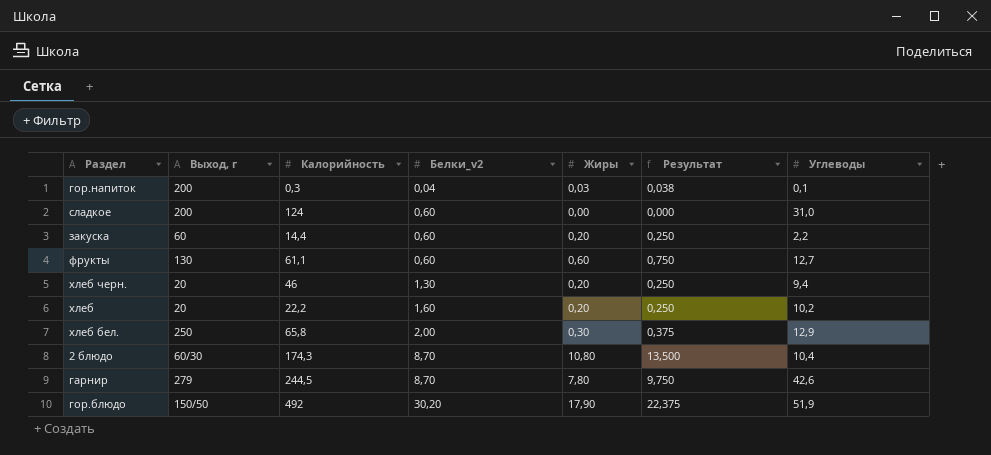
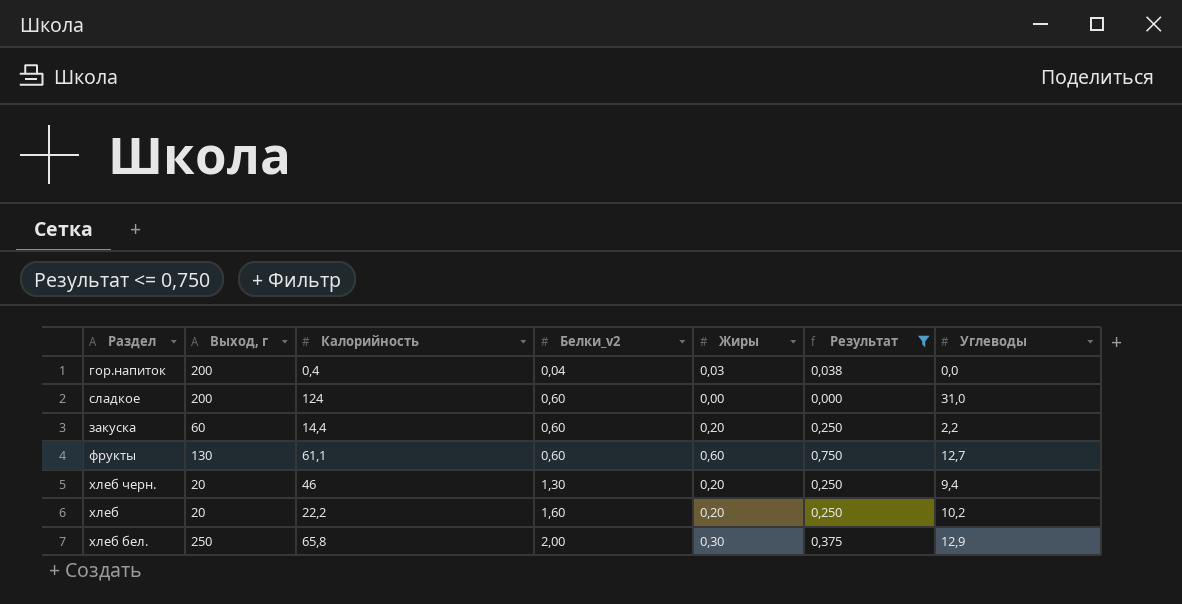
filter: none -> Результат <= 0,750
гор.напиток | Калорийность: 0,3 -> 0,4
гор.напиток | Углеводы: 0,1 -> 0,0

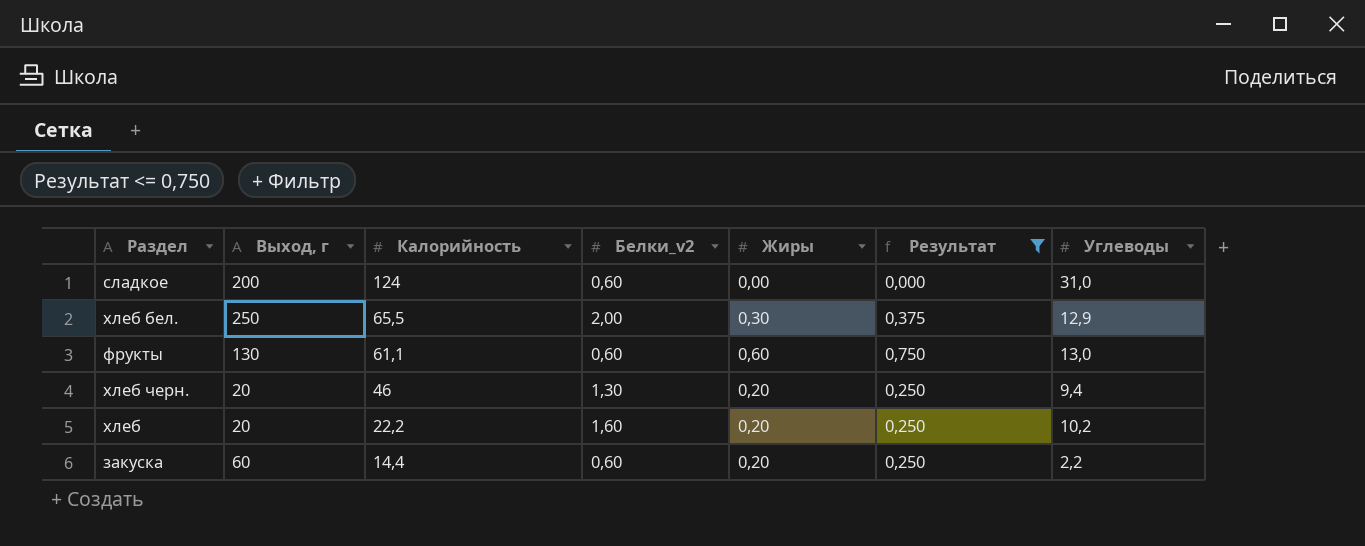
row order: Белки_v2 ascending -> Калорийность descending
row гор.напиток: 200 | 0,4 | 0,04 | 0,03 | 0,038 | 0,0 -> none
хлеб бел. | Калорийность: 65,8 -> 65,5
фрукты | Углеводы: 12,7 -> 13,0

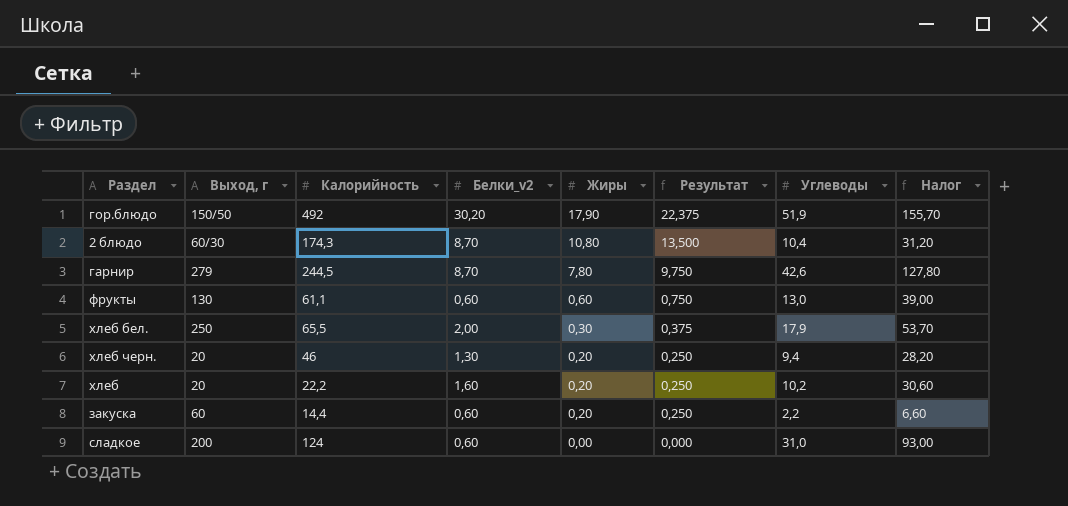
filter: Результат <= 0,750 -> none
row order: Калорийность descending -> Жиры descending
column Налог | formula: none -> [Углеводы] * 3
хлеб бел. | Углеводы: 12,9 -> 17,9

